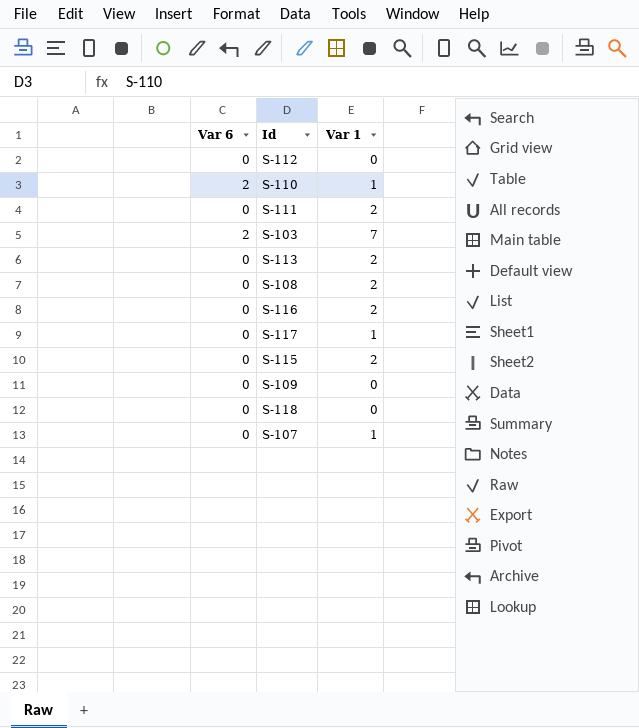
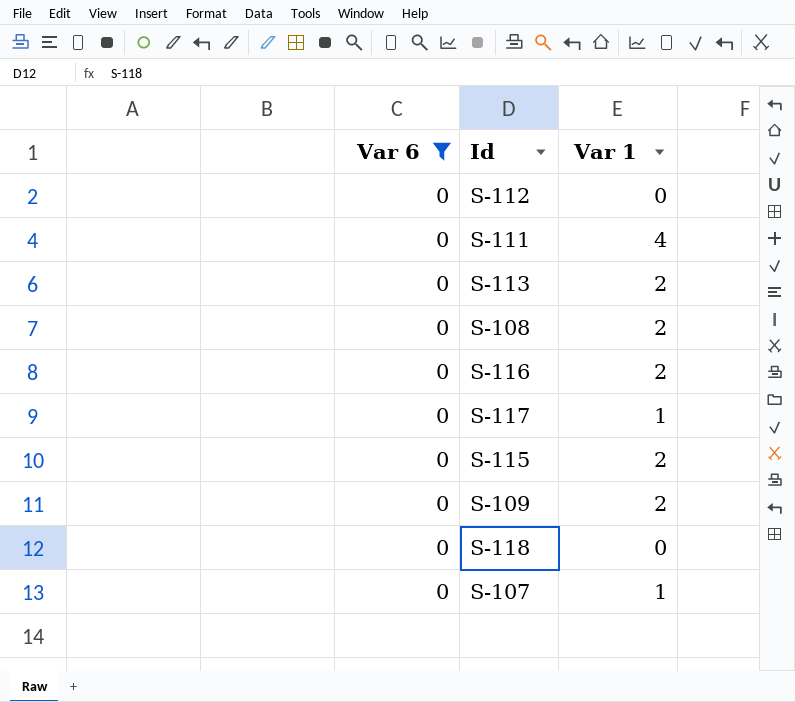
filter: none -> Var 6 = 0
S-111 | Var 1: 2 -> 4
S-109 | Var 1: 0 -> 2

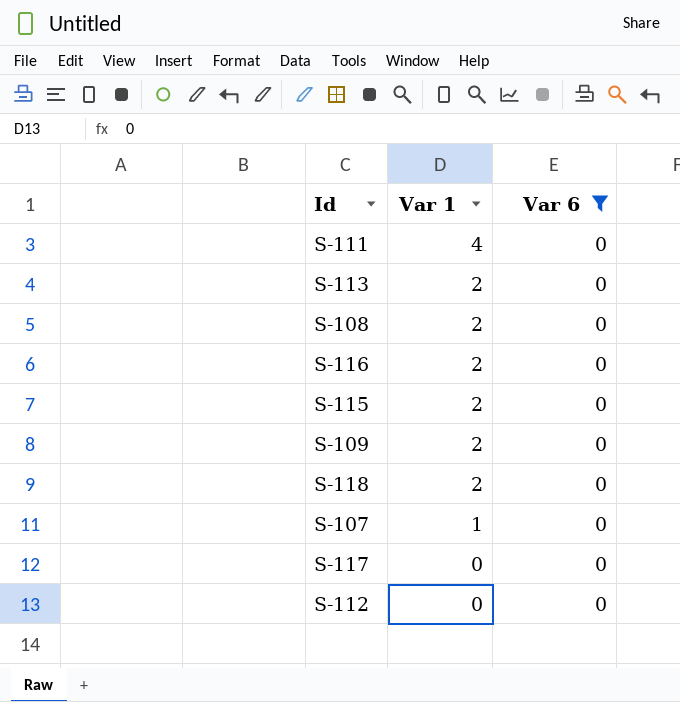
row order: none -> Var 1 descending
column Var 6 | position: 1 -> 3
S-118 | Var 1: 0 -> 2
S-117 | Var 1: 1 -> 0

